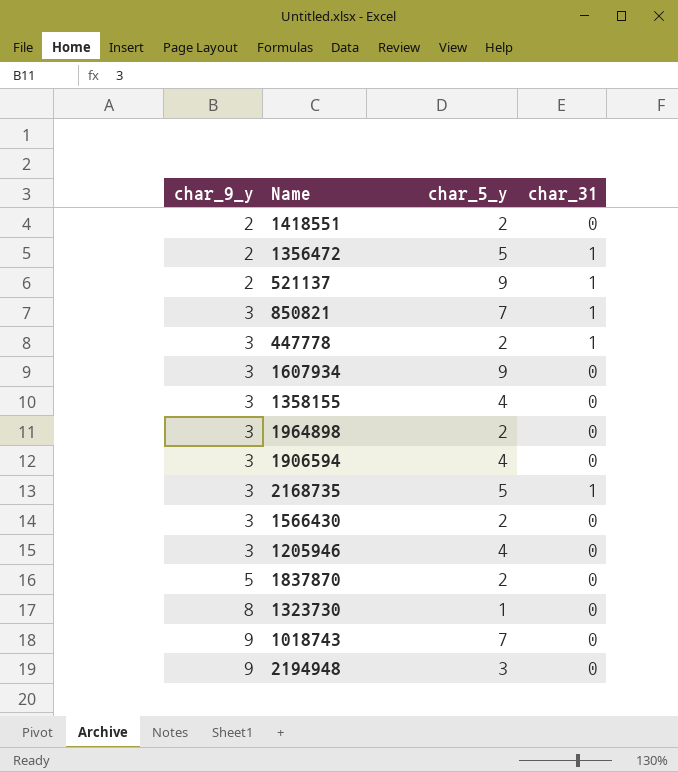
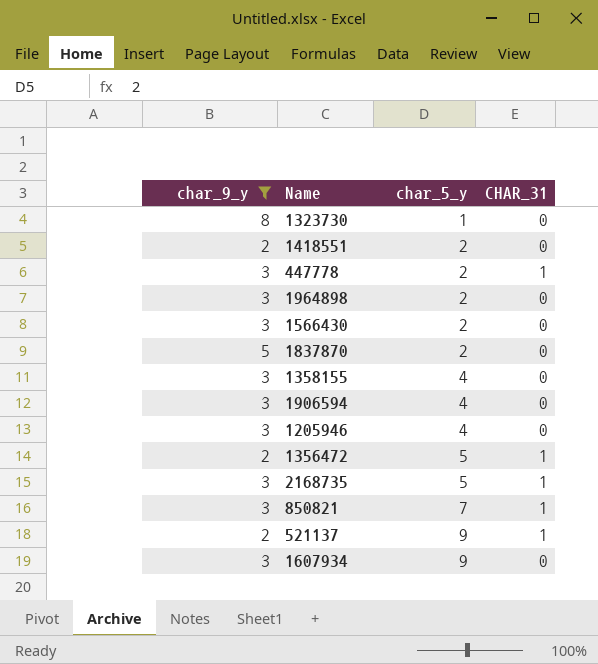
filter: none -> char_9_y != 9
row order: char_9_y ascending -> char_5_y ascending
column name: char_31 -> CHAR_31

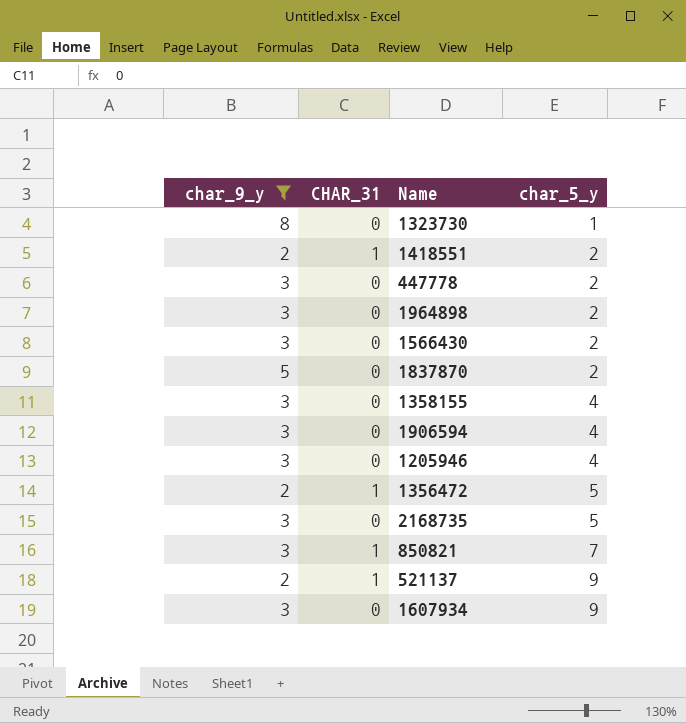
column CHAR_31 | position: 4 -> 2
1418551 | CHAR_31: 0 -> 1
447778 | CHAR_31: 1 -> 0
2168735 | CHAR_31: 1 -> 0

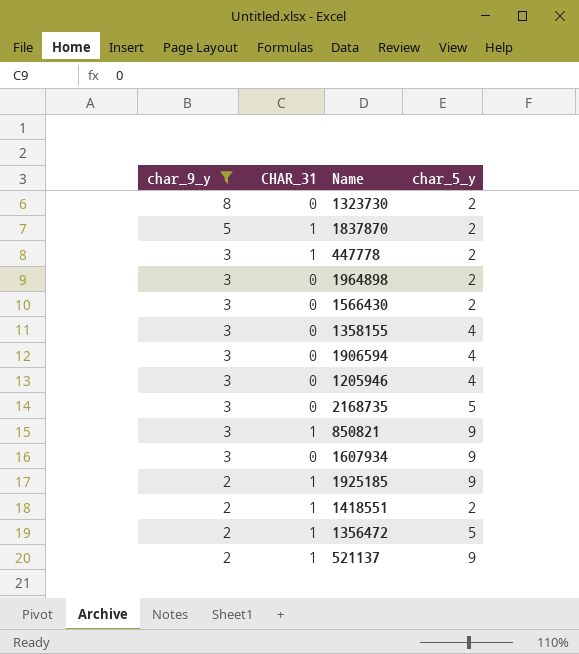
row order: char_5_y ascending -> char_9_y descending
1323730 | char_5_y: 1 -> 2
1837870 | CHAR_31: 0 -> 1
447778 | CHAR_31: 0 -> 1
850821 | char_5_y: 7 -> 9
row 1925185: none -> 2 | 1 | 9

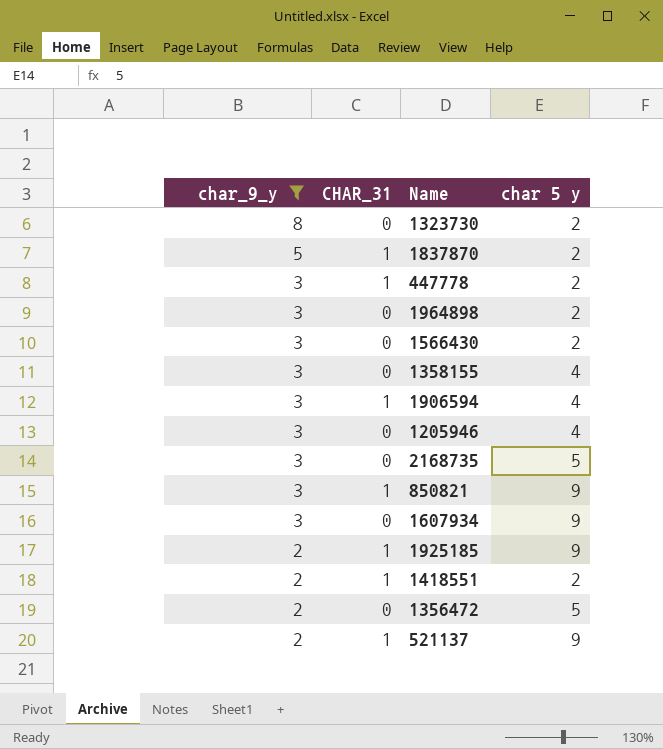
column name: char_5_y -> char 5 y
1906594 | CHAR_31: 0 -> 1
1356472 | CHAR_31: 1 -> 0

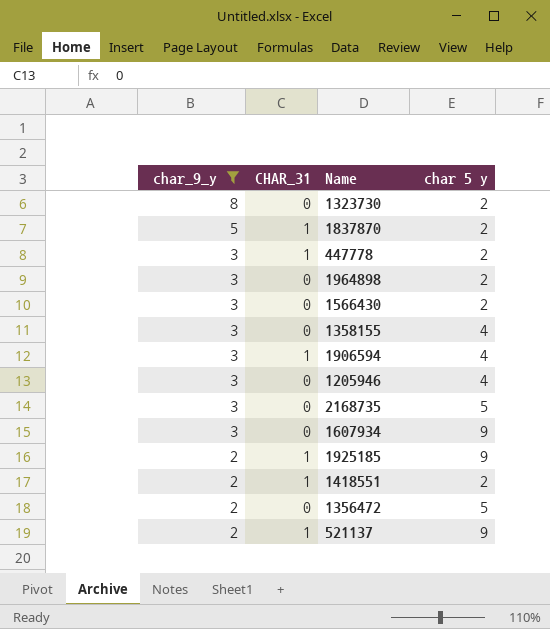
row 850821: 3 | 1 | 9 -> none

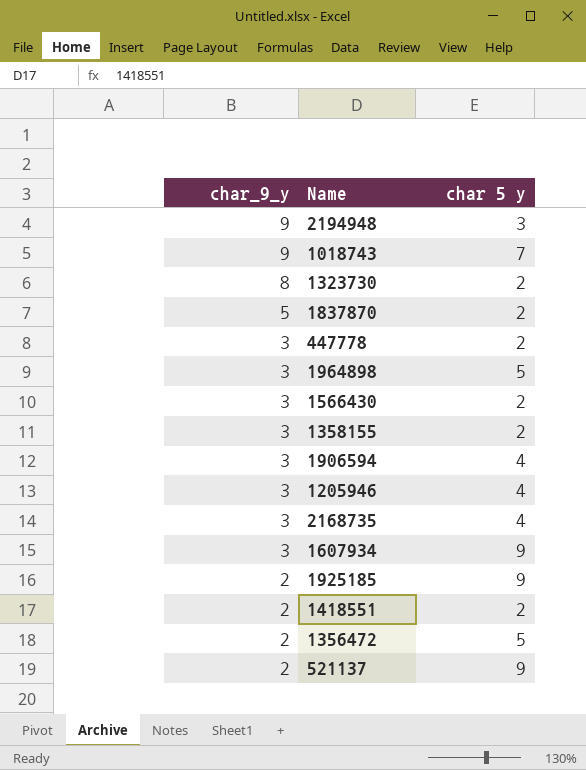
filter: char_9_y != 9 -> none
column CHAR_31 | position: 2 -> none
1964898 | char 5 y: 2 -> 5
1358155 | char 5 y: 4 -> 2
2168735 | char 5 y: 5 -> 4

